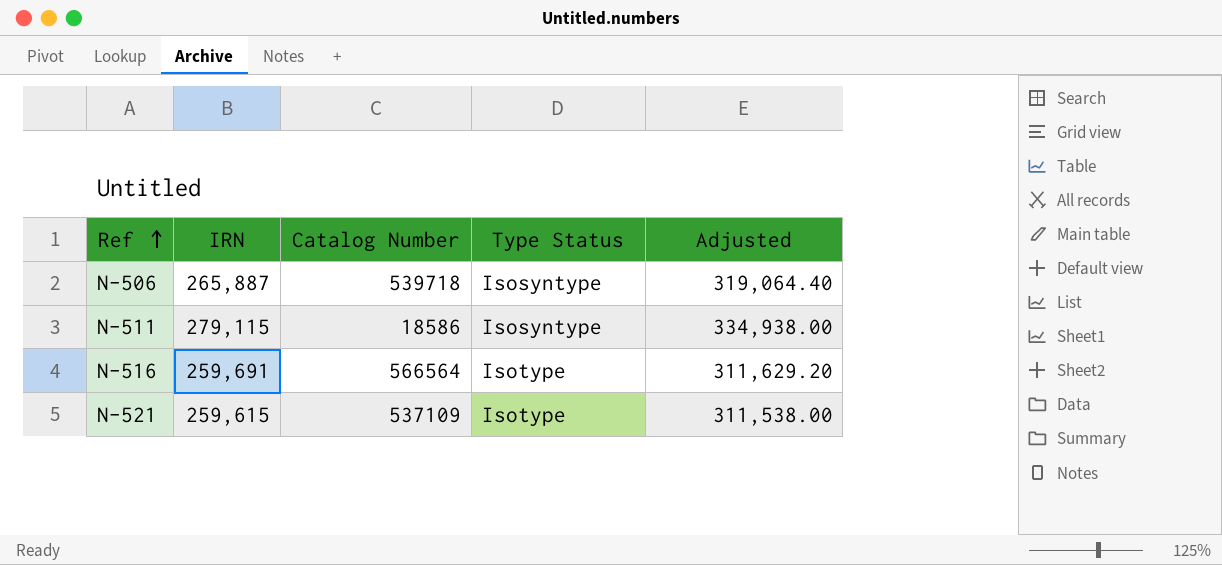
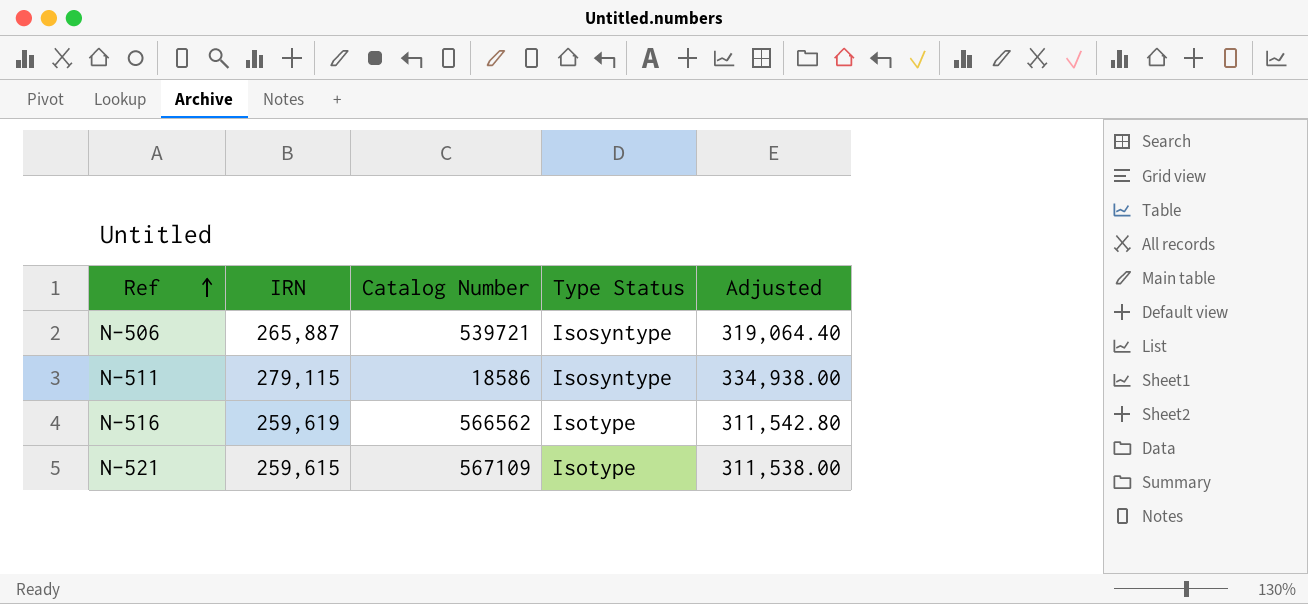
N-506 | Catalog Number: 539718 -> 539721
N-516 | IRN: 259,691 -> 259,619
N-516 | Catalog Number: 566564 -> 566562
N-516 | Adjusted: 311,629.20 -> 311,542.80
N-521 | Catalog Number: 537109 -> 567109

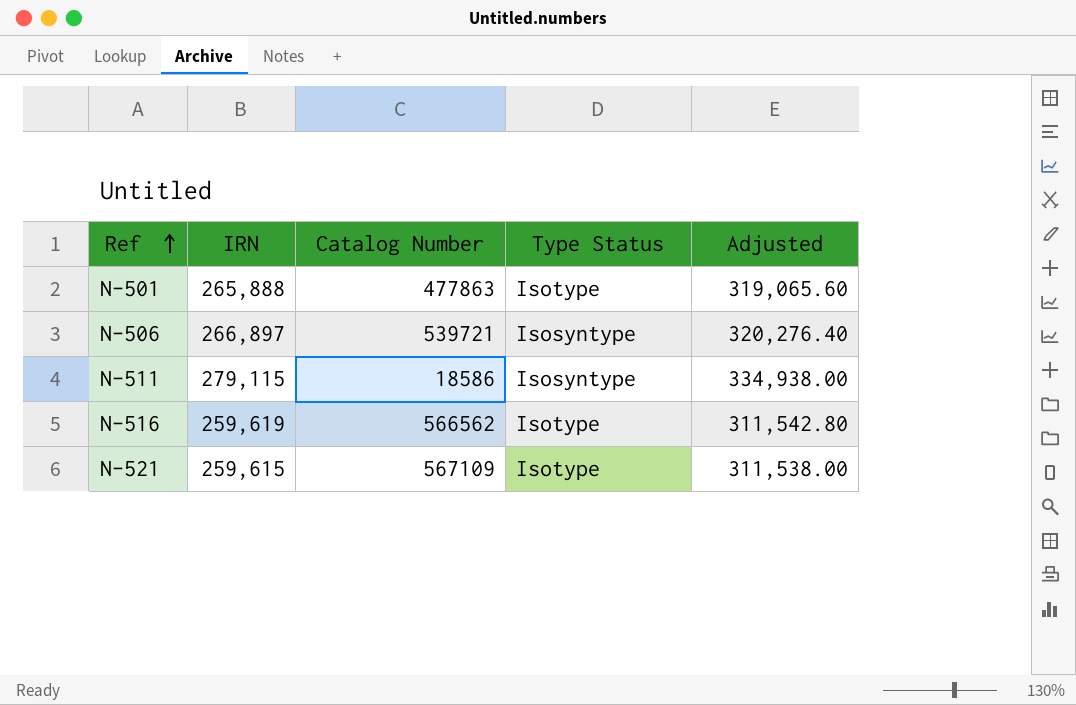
row N-501: none -> 265,888 | 477863 | Isotype | 319,065.60
N-506 | IRN: 265,887 -> 266,897
N-506 | Adjusted: 319,064.40 -> 320,276.40

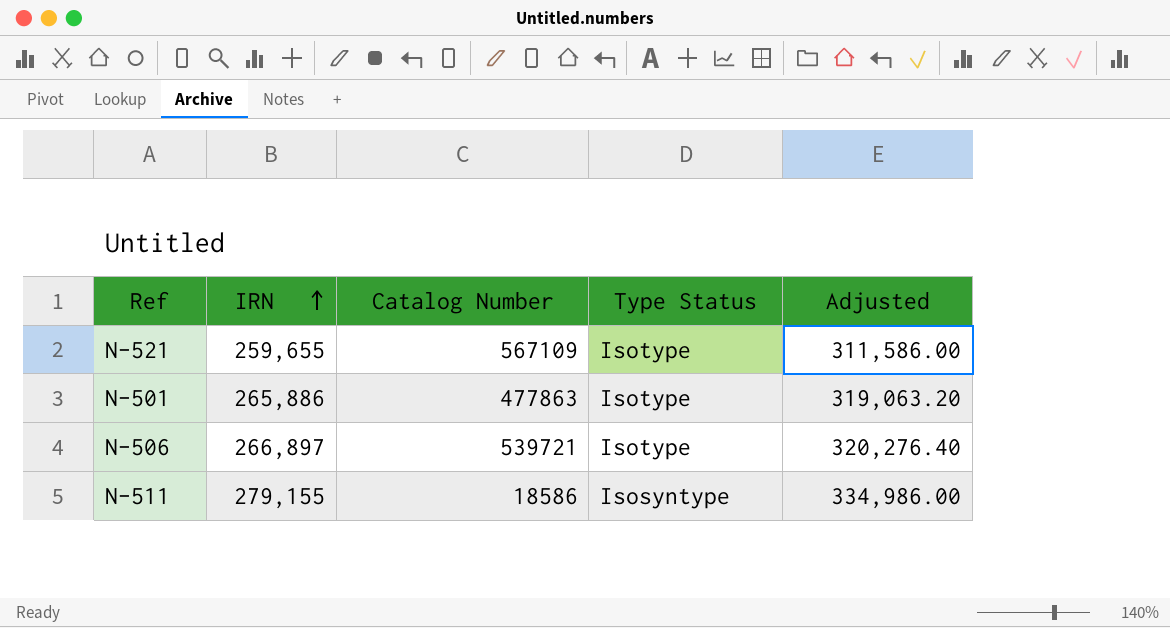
row order: Ref ascending -> IRN ascending
row N-516: 259,619 | 566562 | Isotype | 311,542.80 -> none
N-521 | IRN: 259,615 -> 259,655
N-521 | Adjusted: 311,538.00 -> 311,586.00
N-501 | IRN: 265,888 -> 265,886
N-501 | Adjusted: 319,065.60 -> 319,063.20
N-506 | Type Status: Isosyntype -> Isotype
N-511 | IRN: 279,115 -> 279,155
N-511 | Adjusted: 334,938.00 -> 334,986.00

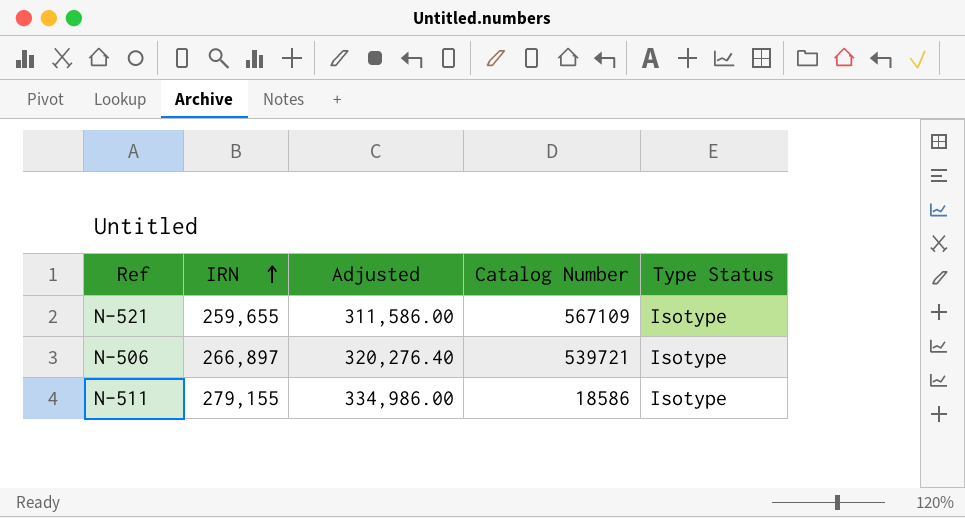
column Adjusted | position: 5 -> 3
row N-501: 265,886 | 477863 | Isotype | 319,063.20 -> none
N-511 | Type Status: Isosyntype -> Isotype

